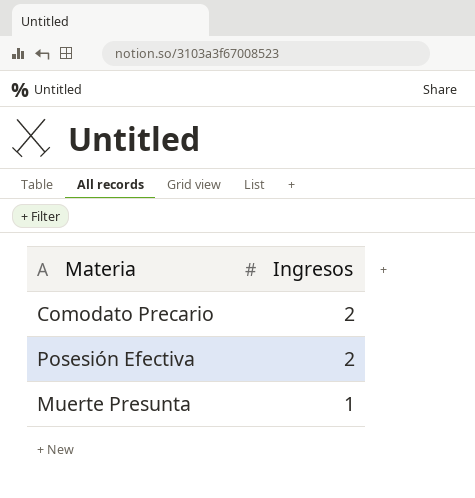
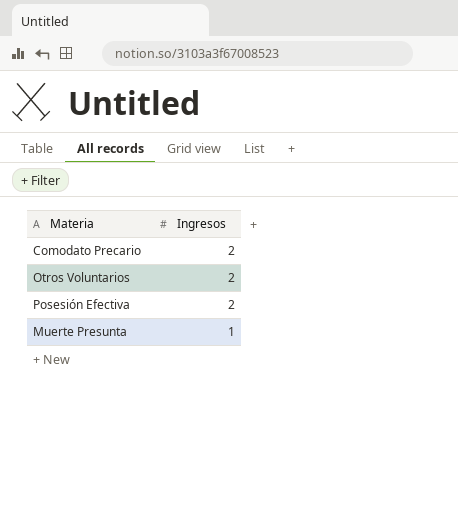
row Otros Voluntarios: none -> 2

